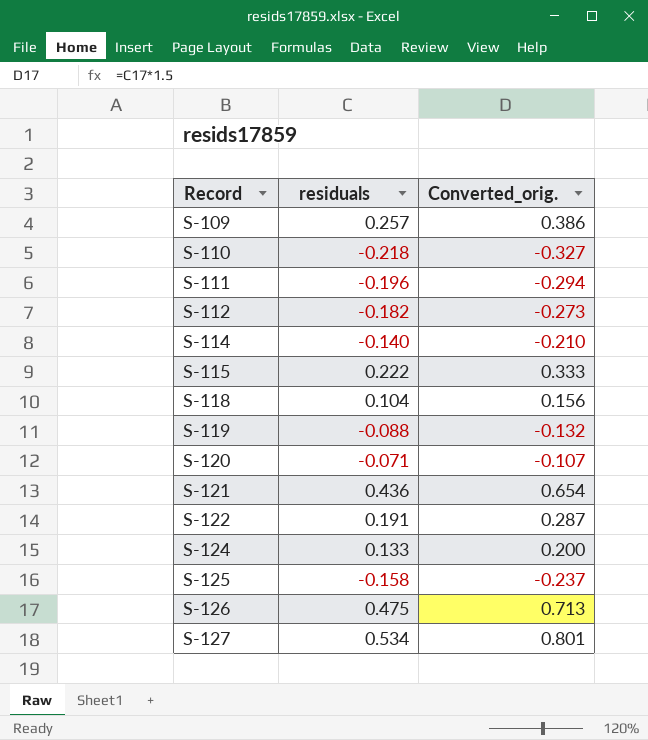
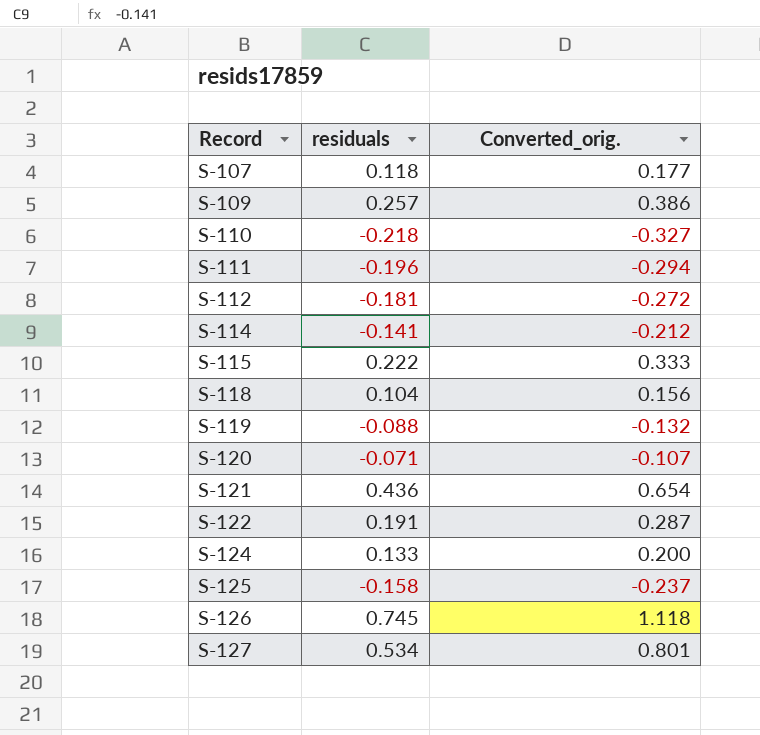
row S-107: none -> 0.118 | 0.177
S-112 | residuals: -0.182 -> -0.181
S-112 | Converted_orig.: -0.273 -> -0.272
S-114 | residuals: -0.140 -> -0.141
S-114 | Converted_orig.: -0.210 -> -0.212
S-126 | residuals: 0.475 -> 0.745
S-126 | Converted_orig.: 0.713 -> 1.118

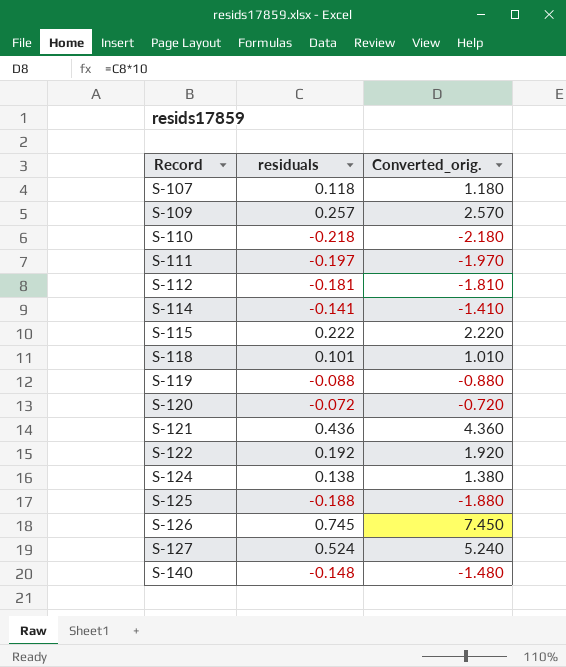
column Converted_orig. | formula: [residuals] * 1.5 -> [residuals] * 10
S-111 | residuals: -0.196 -> -0.197
S-118 | residuals: 0.104 -> 0.101
S-120 | residuals: -0.071 -> -0.072
S-122 | residuals: 0.191 -> 0.192
S-124 | residuals: 0.133 -> 0.138
S-125 | residuals: -0.158 -> -0.188
S-127 | residuals: 0.534 -> 0.524
row S-140: none -> -0.148 | -1.480

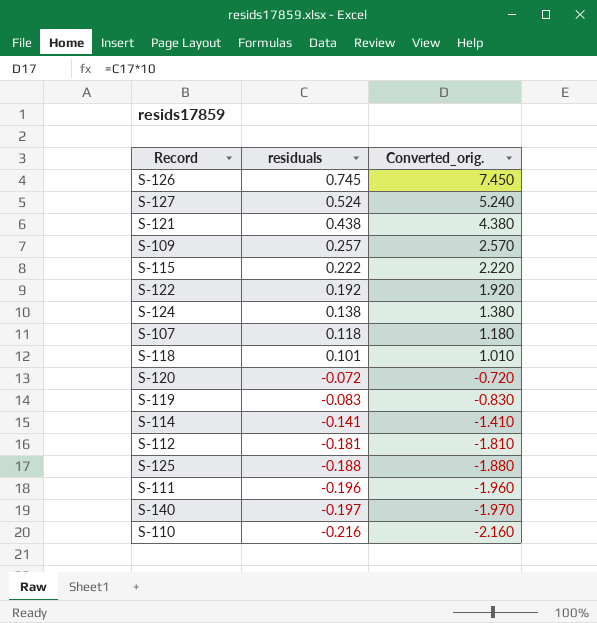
row order: Record ascending -> residuals descending
S-121 | residuals: 0.436 -> 0.438
S-121 | Converted_orig.: 4.360 -> 4.380
S-119 | residuals: -0.088 -> -0.083
S-119 | Converted_orig.: -0.880 -> -0.830
S-111 | residuals: -0.197 -> -0.196
S-111 | Converted_orig.: -1.970 -> -1.960
S-140 | residuals: -0.148 -> -0.197
S-140 | Converted_orig.: -1.480 -> -1.970
S-110 | residuals: -0.218 -> -0.216
S-110 | Converted_orig.: -2.180 -> -2.160

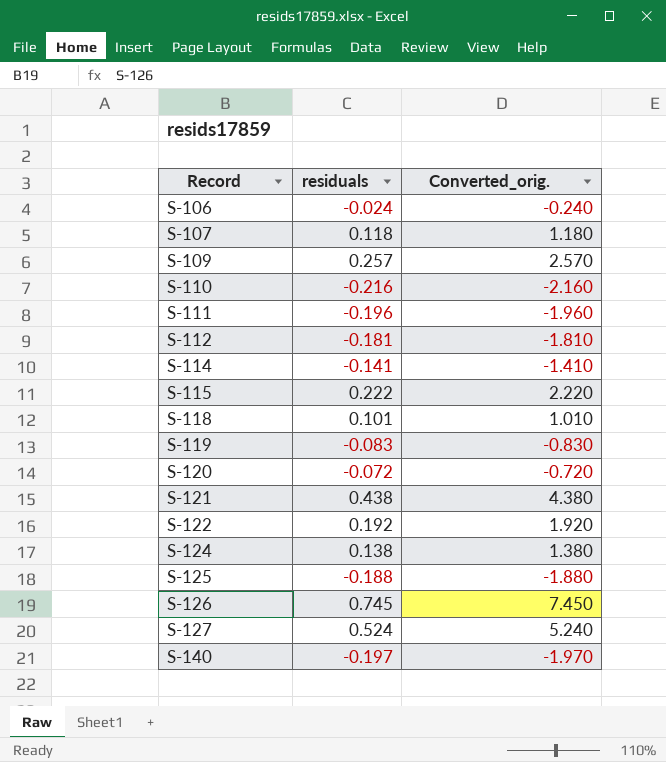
row order: residuals descending -> Record ascending
row S-106: none -> -0.024 | -0.240

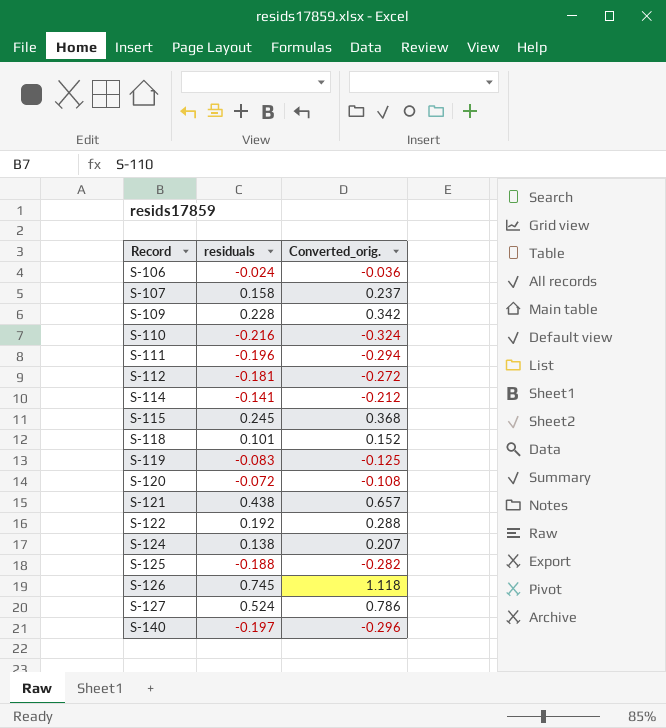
column Converted_orig. | formula: [residuals] * 10 -> [residuals] * 1.5
S-107 | residuals: 0.118 -> 0.158
S-109 | residuals: 0.257 -> 0.228
S-115 | residuals: 0.222 -> 0.245

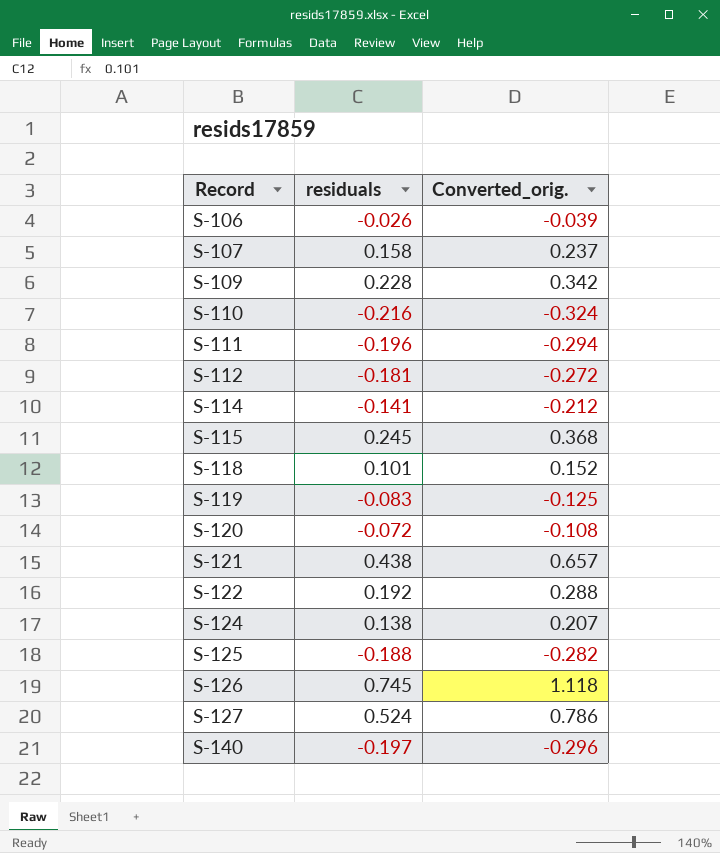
S-106 | residuals: -0.024 -> -0.026
S-106 | Converted_orig.: -0.036 -> -0.039

